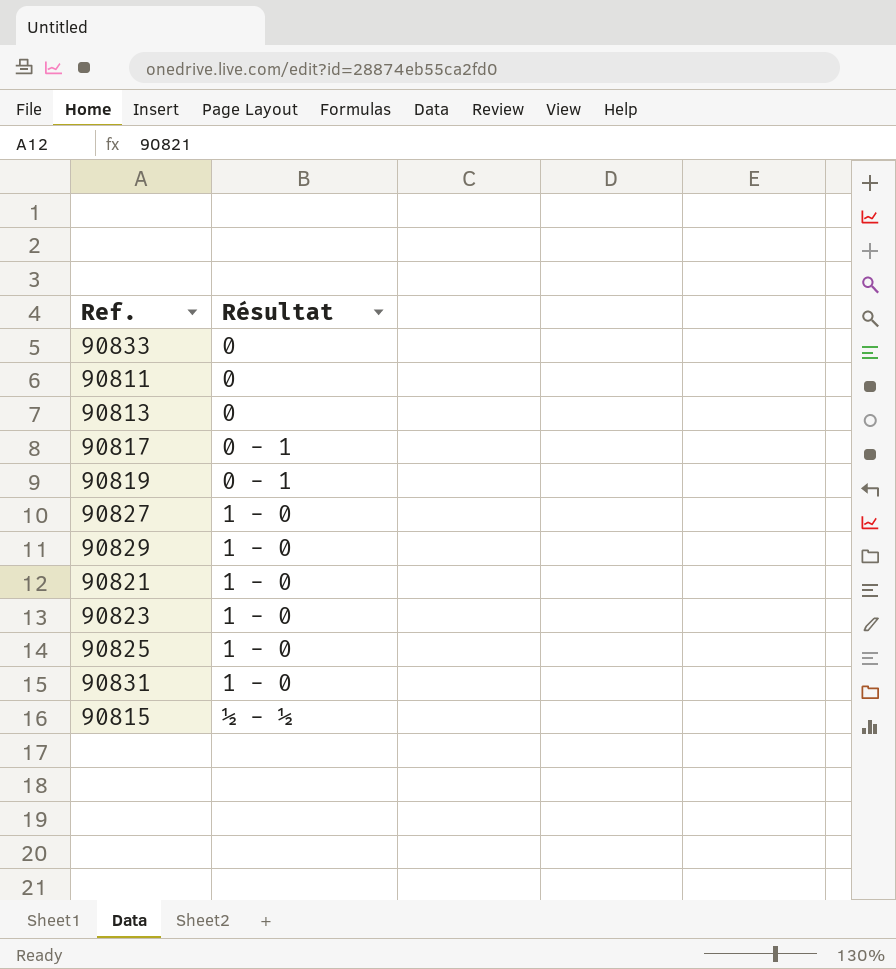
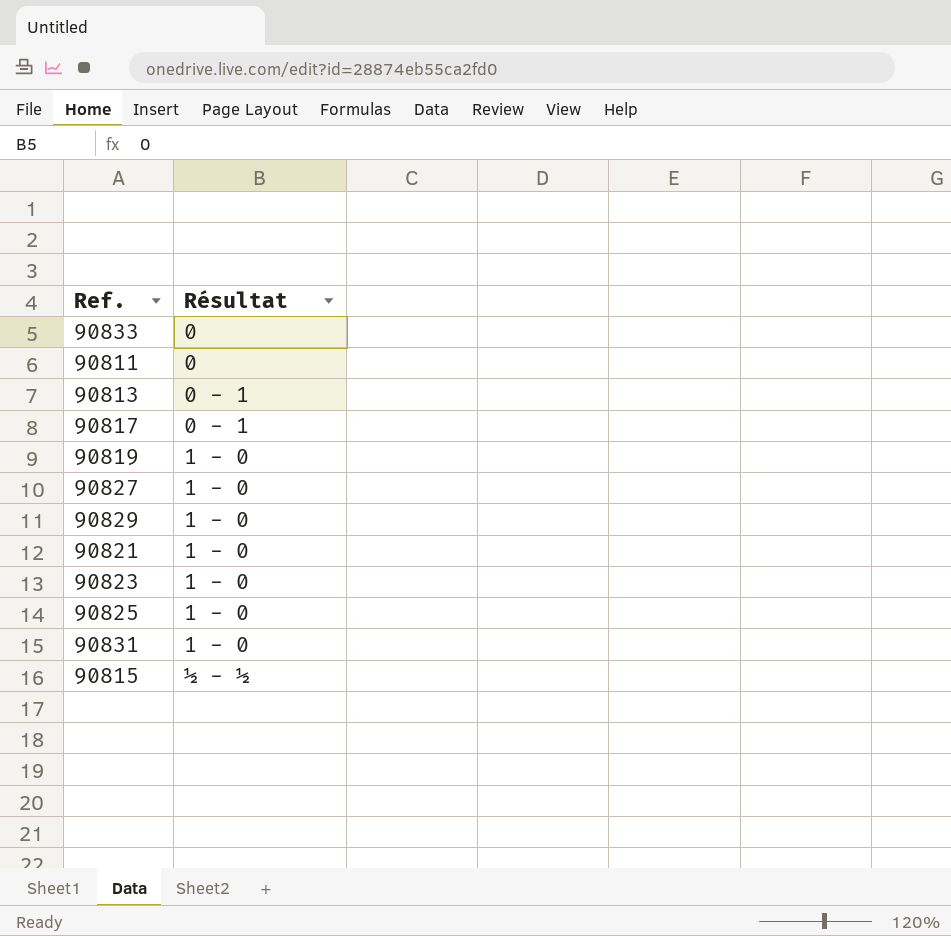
90813 | Résultat: 0 -> 0 - 1
90819 | Résultat: 0 - 1 -> 1 - 0

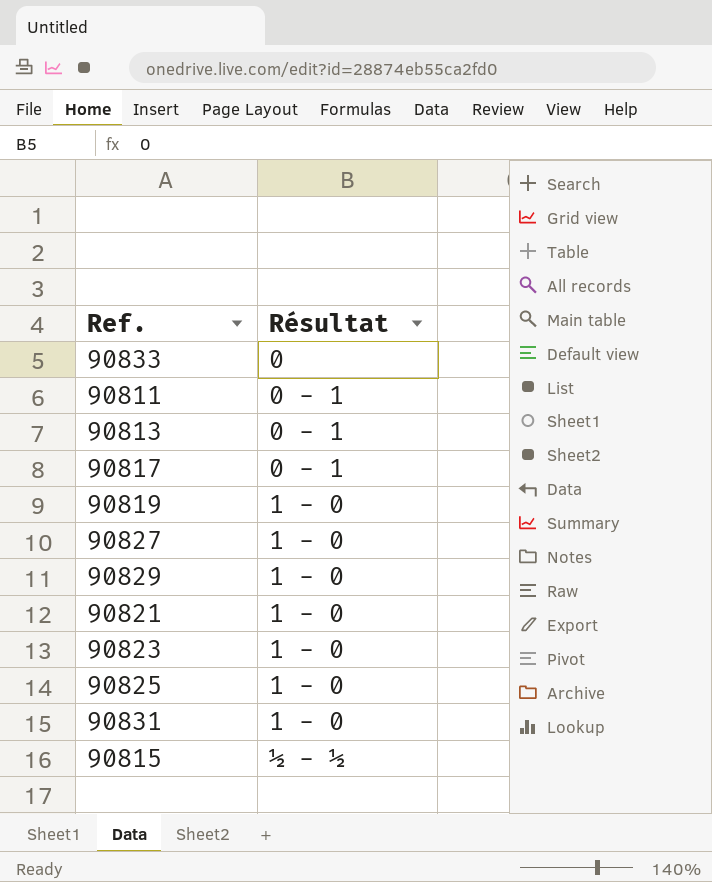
90811 | Résultat: 0 -> 0 - 1

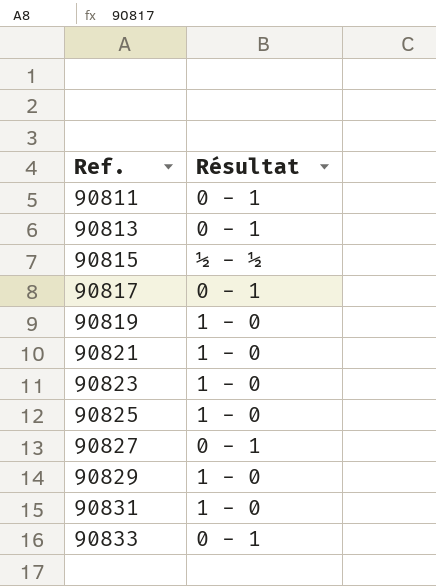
row order: Résultat ascending -> Ref. ascending
90827 | Résultat: 1 - 0 -> 0 - 1
90833 | Résultat: 0 -> 0 - 1

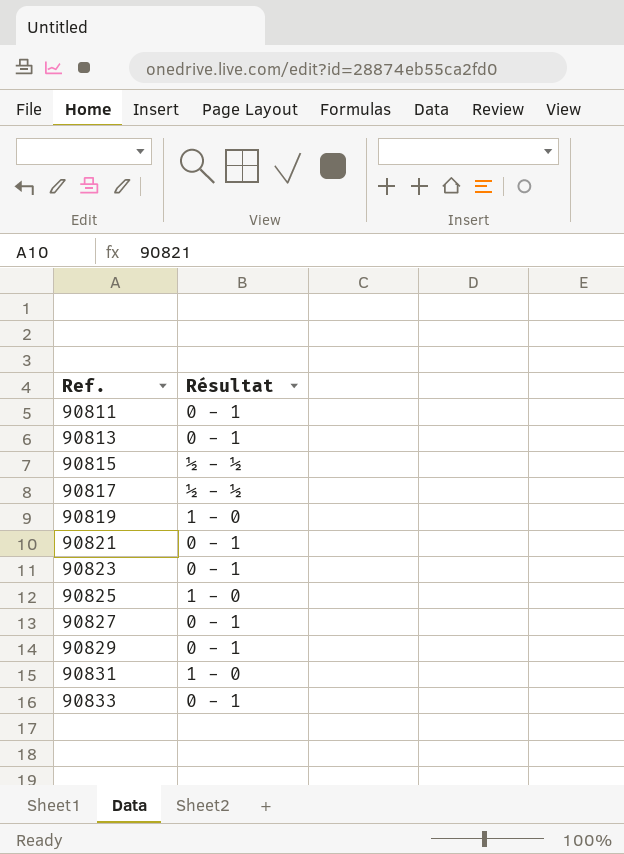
90817 | Résultat: 0 - 1 -> ½ - ½
90821 | Résultat: 1 - 0 -> 0 - 1
90823 | Résultat: 1 - 0 -> 0 - 1
90829 | Résultat: 1 - 0 -> 0 - 1

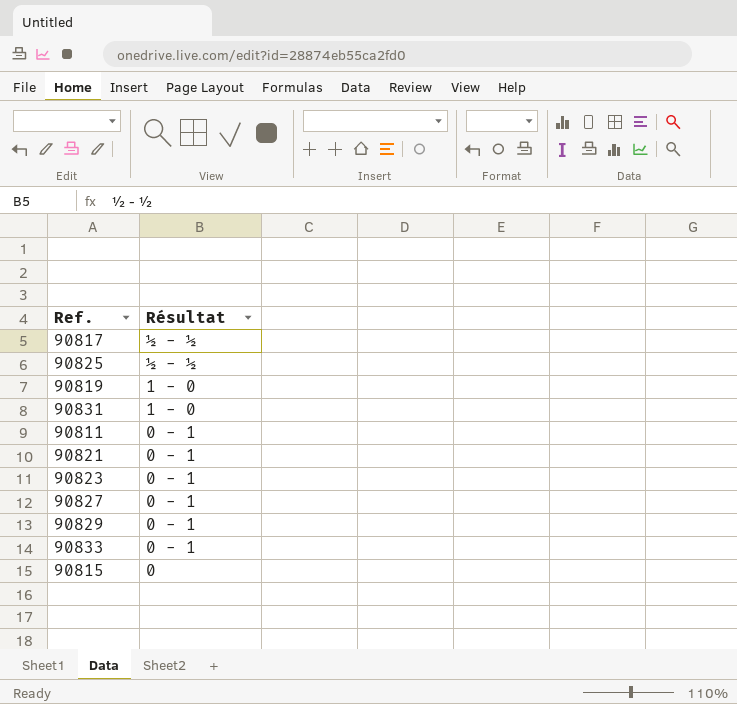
row order: Ref. ascending -> Résultat descending
row 90813: 0 - 1 -> none
90825 | Résultat: 1 - 0 -> ½ - ½
90815 | Résultat: ½ - ½ -> 0

